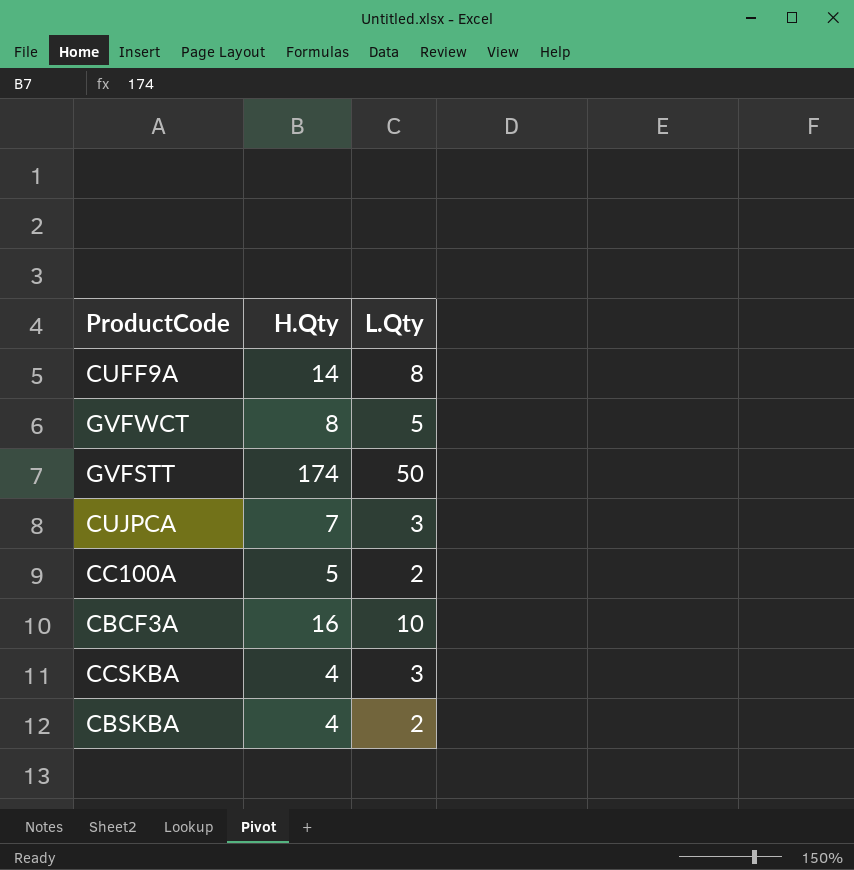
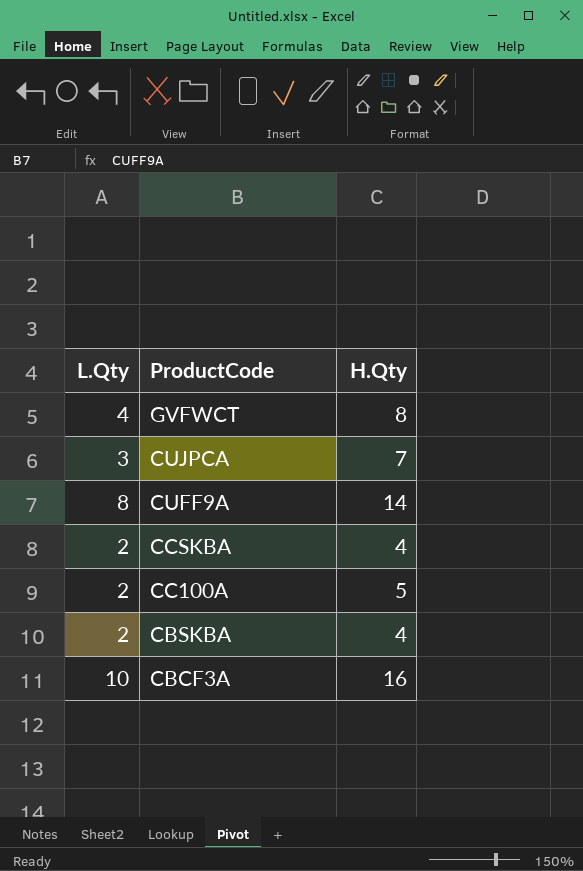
row order: none -> ProductCode descending
column L.Qty | position: 3 -> 1
row GVFSTT: 174 | 50 -> none
GVFWCT | L.Qty: 5 -> 4
CCSKBA | L.Qty: 3 -> 2

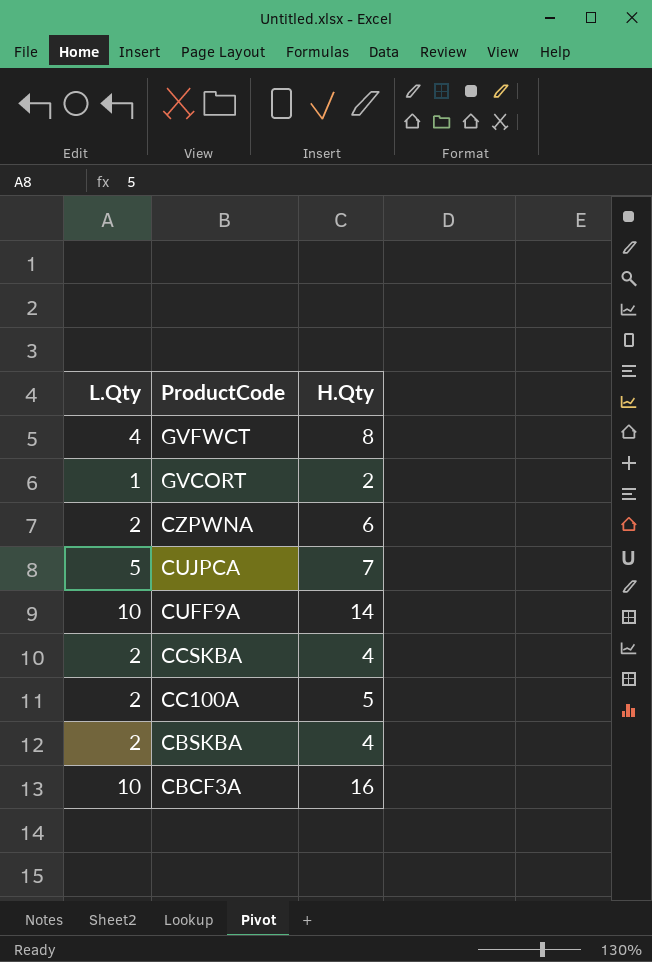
row GVCORT: none -> 1 | 2
row CZPWNA: none -> 2 | 6
CUJPCA | L.Qty: 3 -> 5
CUFF9A | L.Qty: 8 -> 10

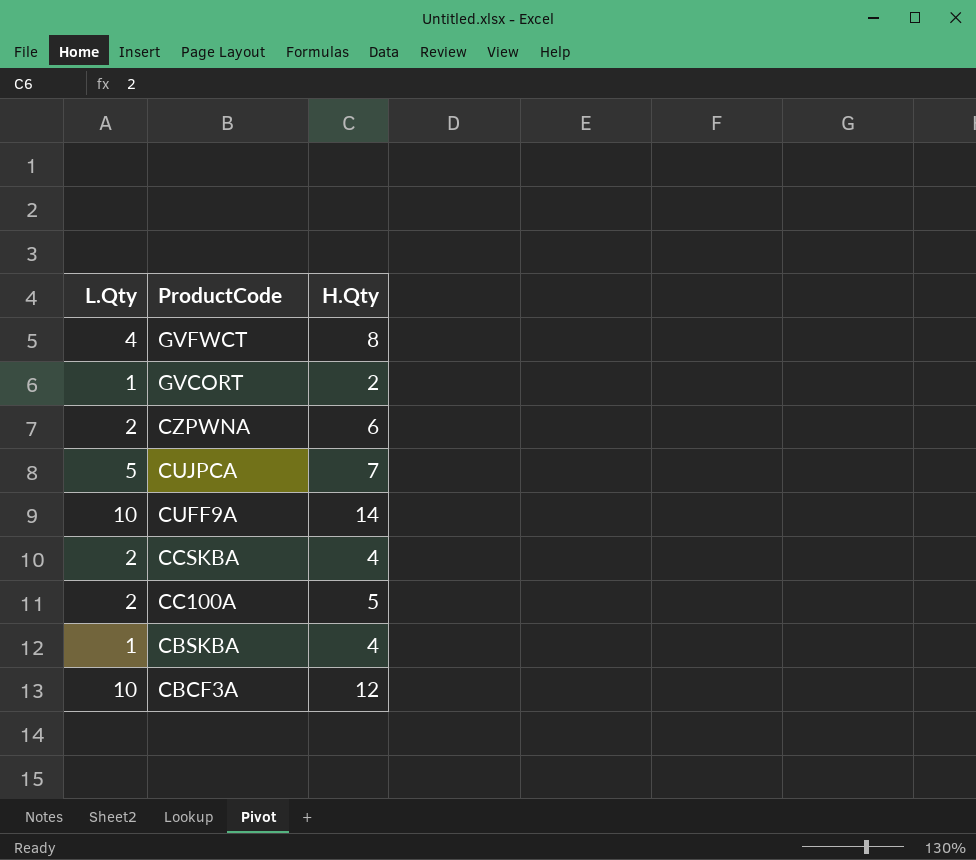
CBSKBA | L.Qty: 2 -> 1
CBCF3A | H.Qty: 16 -> 12

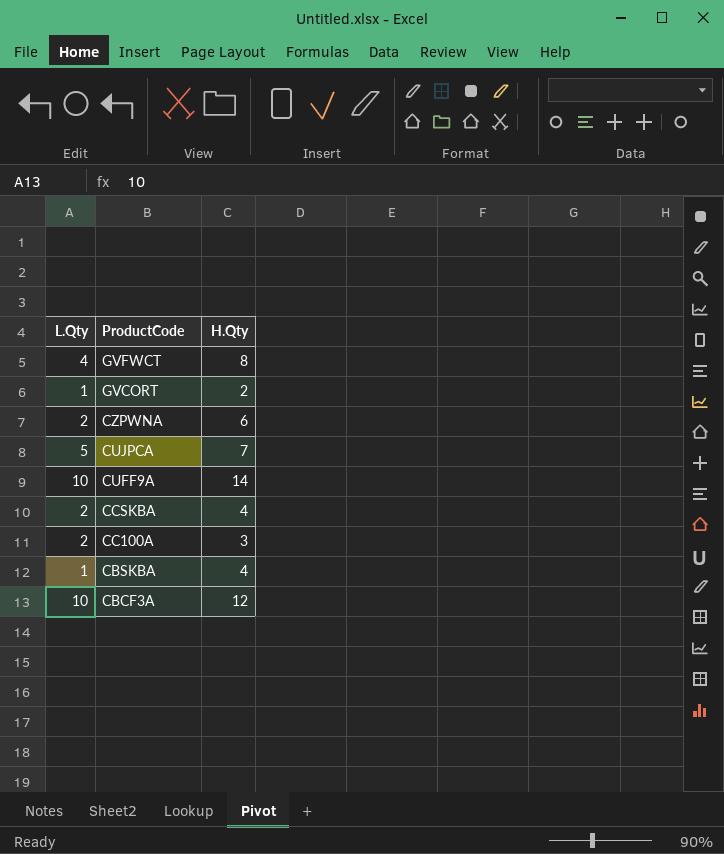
CC100A | H.Qty: 5 -> 3

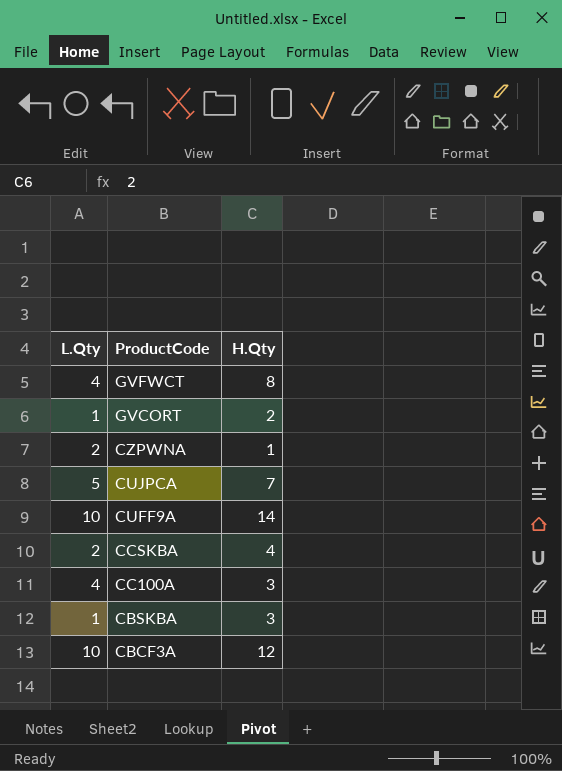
CZPWNA | H.Qty: 6 -> 1
CC100A | L.Qty: 2 -> 4
CBSKBA | H.Qty: 4 -> 3

